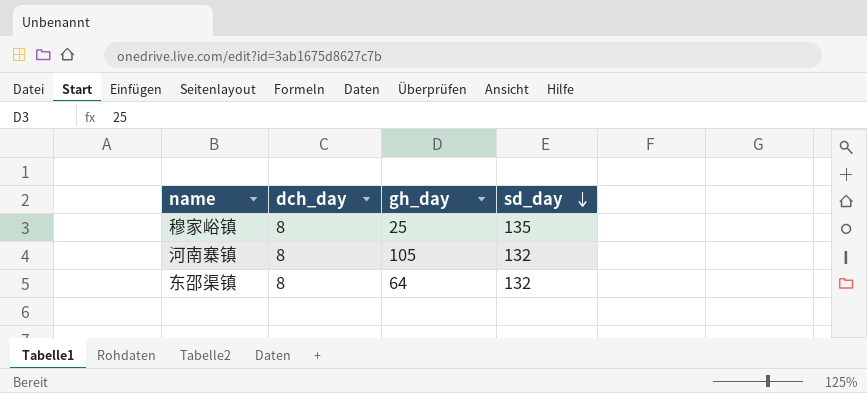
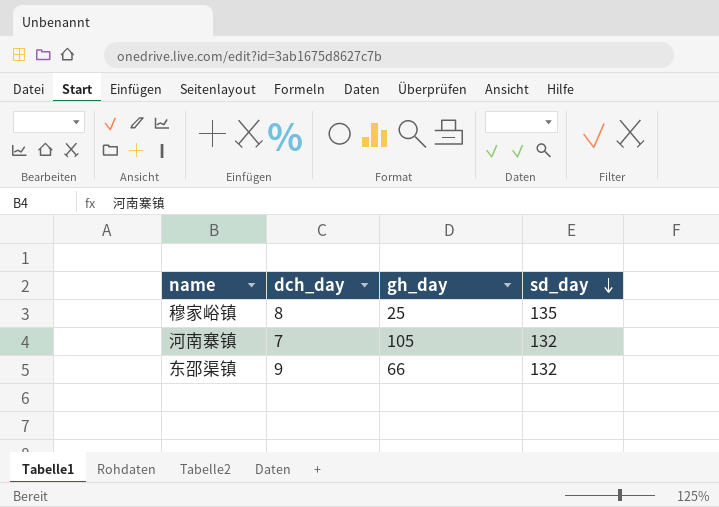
河南寨镇 | dch_day: 8 -> 7
东邵渠镇 | dch_day: 8 -> 9
东邵渠镇 | gh_day: 64 -> 66

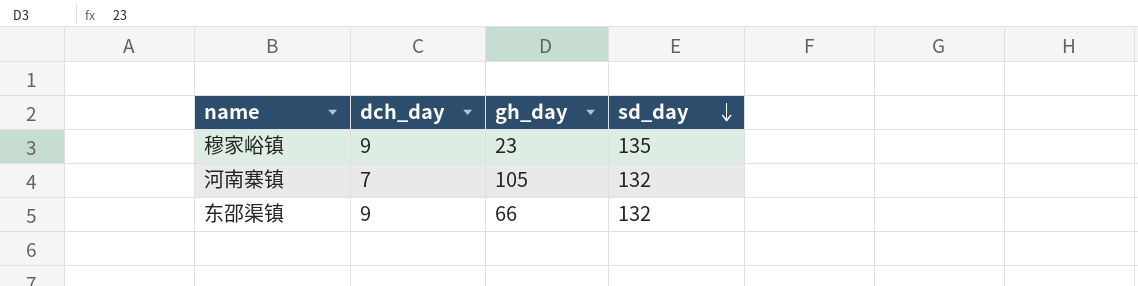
穆家峪镇 | dch_day: 8 -> 9
穆家峪镇 | gh_day: 25 -> 23

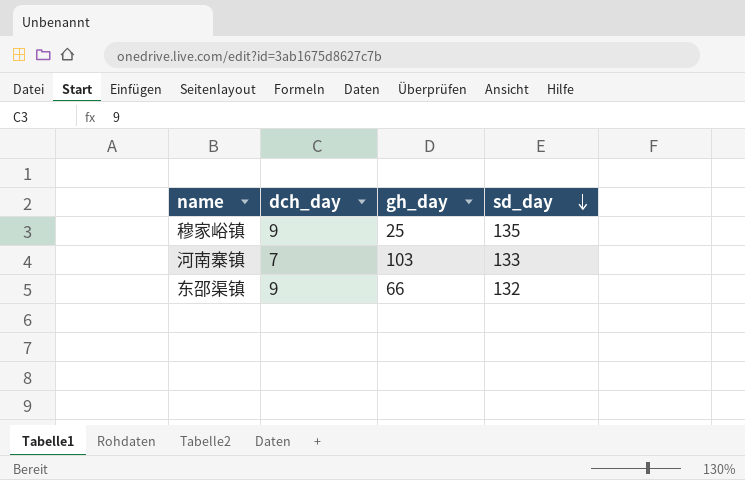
穆家峪镇 | gh_day: 23 -> 25
河南寨镇 | gh_day: 105 -> 103
河南寨镇 | sd_day: 132 -> 133

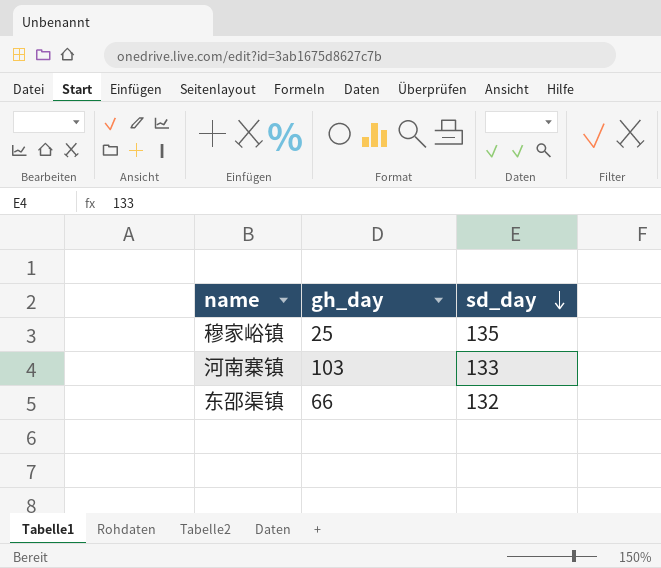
column dch_day | position: 2 -> none

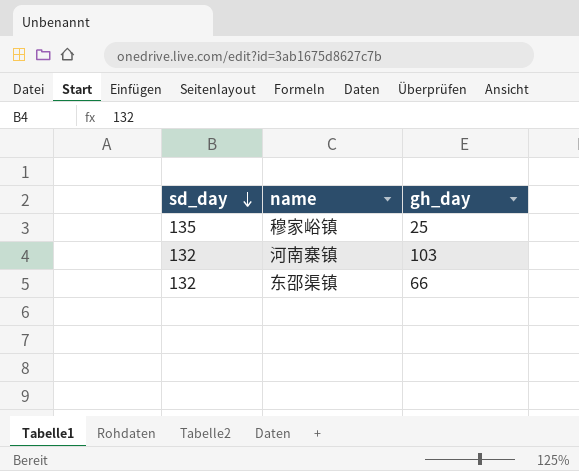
column sd_day | position: 3 -> 1
河南寨镇 | sd_day: 133 -> 132

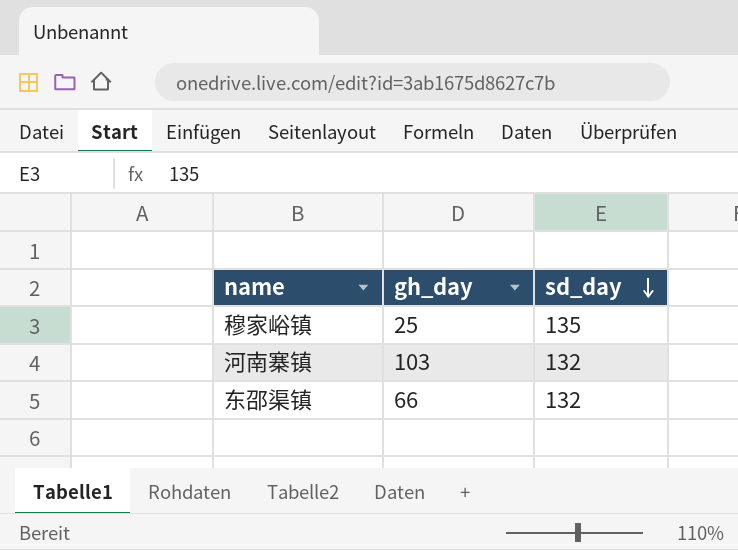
column sd_day | position: 1 -> 3

